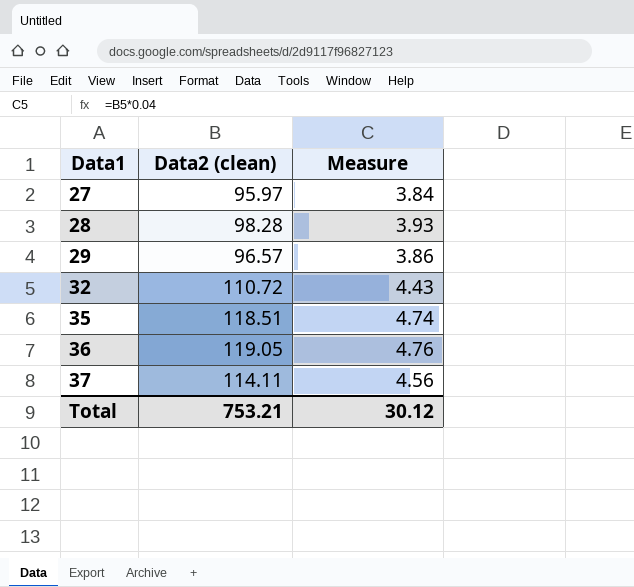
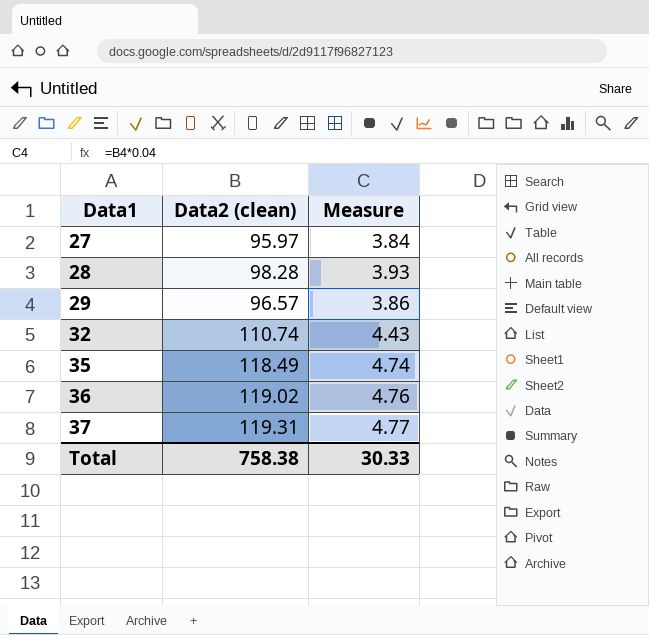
32 | Data2 (clean): 110.72 -> 110.74
35 | Data2 (clean): 118.51 -> 118.49
36 | Data2 (clean): 119.05 -> 119.02
37 | Data2 (clean): 114.11 -> 119.31
37 | Measure: 4.56 -> 4.77
Total | Data2 (clean): 753.21 -> 758.38
Total | Measure: 30.12 -> 30.33

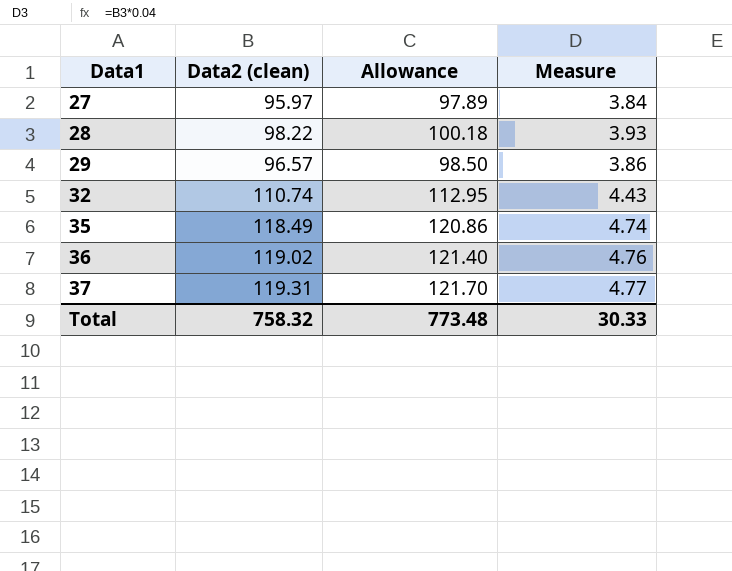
column Allowance | formula: none -> [Data2 (clean)] * 1.02
28 | Data2 (clean): 98.28 -> 98.22
Total | Data2 (clean): 758.38 -> 758.32

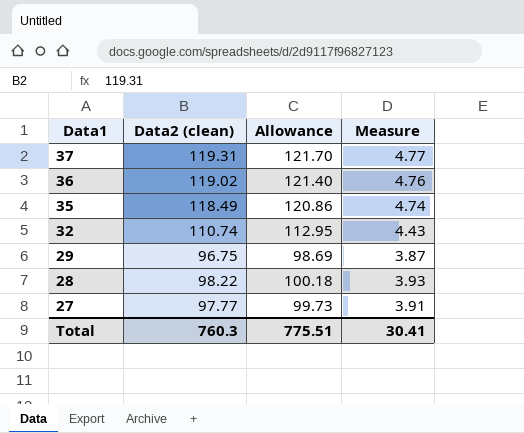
row order: Data1 ascending -> Data1 descending
29 | Data2 (clean): 96.57 -> 96.75
29 | Allowance: 98.50 -> 98.69
29 | Measure: 3.86 -> 3.87
27 | Data2 (clean): 95.97 -> 97.77
27 | Allowance: 97.89 -> 99.73
27 | Measure: 3.84 -> 3.91
Total | Data2 (clean): 758.32 -> 760.3
Total | Allowance: 773.48 -> 775.51
Total | Measure: 30.33 -> 30.41

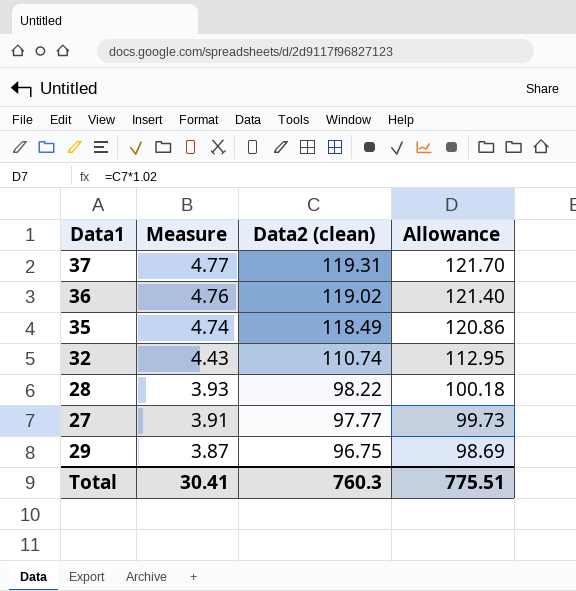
row order: Data1 descending -> Measure descending
column Measure | position: 4 -> 2

